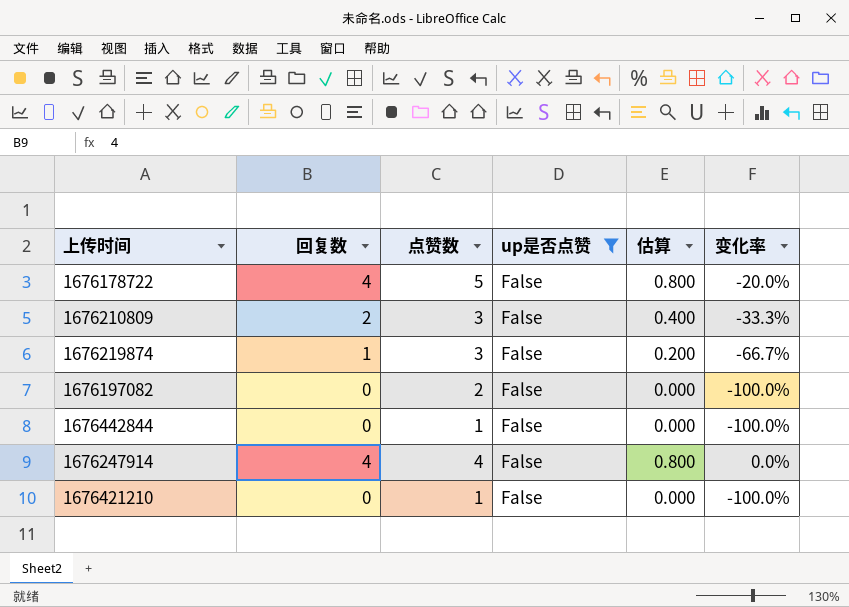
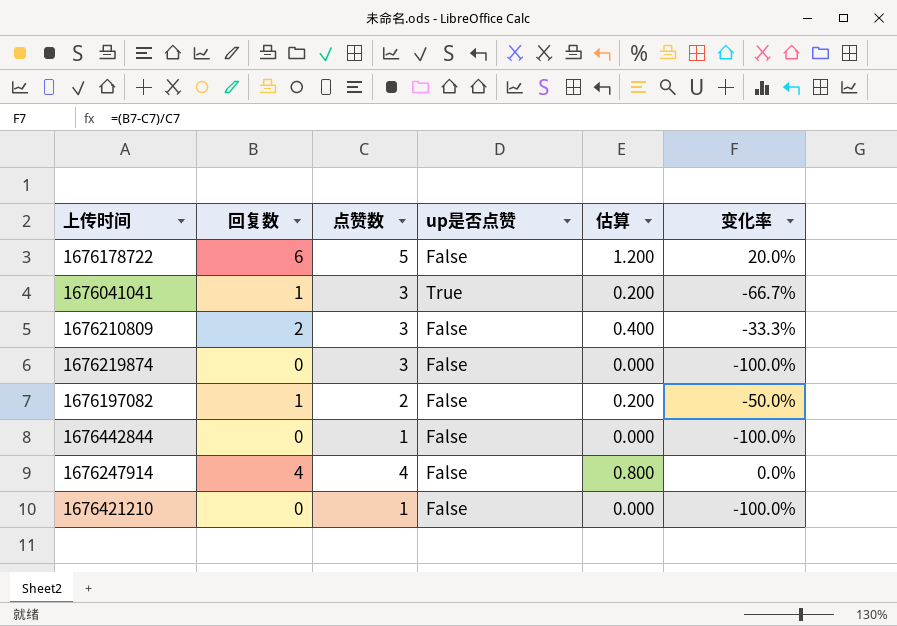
filter: up是否点赞 = False -> none
1676178722 | 回复数: 4 -> 6
1676178722 | 估算: 0.800 -> 1.200
1676178722 | 变化率: -20.0% -> 20.0%
1676219874 | 回复数: 1 -> 0
1676219874 | 估算: 0.200 -> 0.000
1676219874 | 变化率: -66.7% -> -100.0%
1676197082 | 回复数: 0 -> 1
1676197082 | 估算: 0.000 -> 0.200
1676197082 | 变化率: -100.0% -> -50.0%

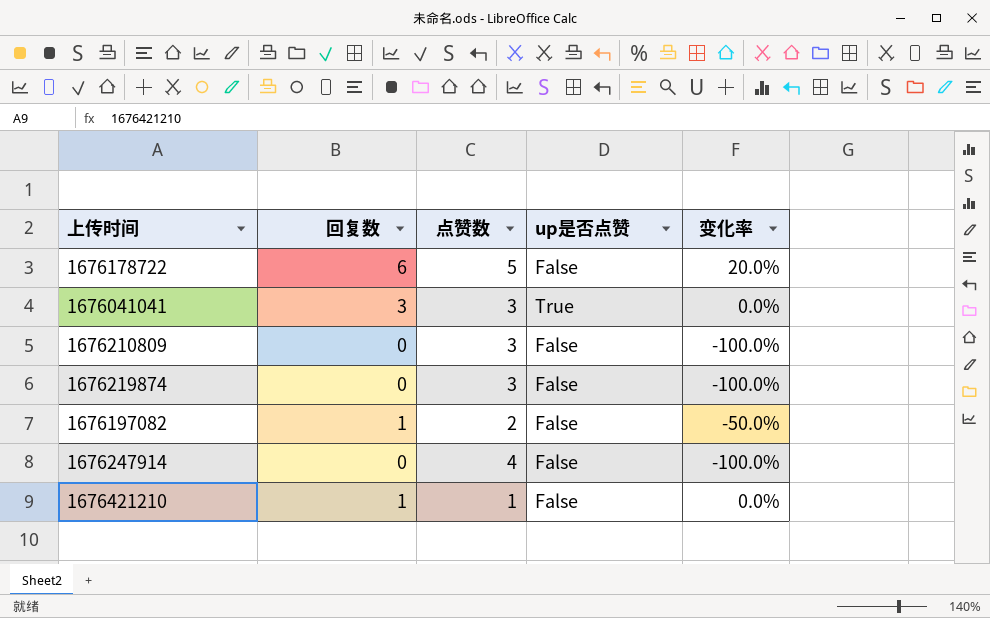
column 估算 | formula: [回复数] * 0.2 -> none
row 1676442844: 0 | 1 | False | 0.000 | -100.0% -> none
1676041041 | 回复数: 1 -> 3
1676041041 | 变化率: -66.7% -> 0.0%
1676210809 | 回复数: 2 -> 0
1676210809 | 变化率: -33.3% -> -100.0%
1676247914 | 回复数: 4 -> 0
1676247914 | 变化率: 0.0% -> -100.0%
1676421210 | 回复数: 0 -> 1
1676421210 | 变化率: -100.0% -> 0.0%

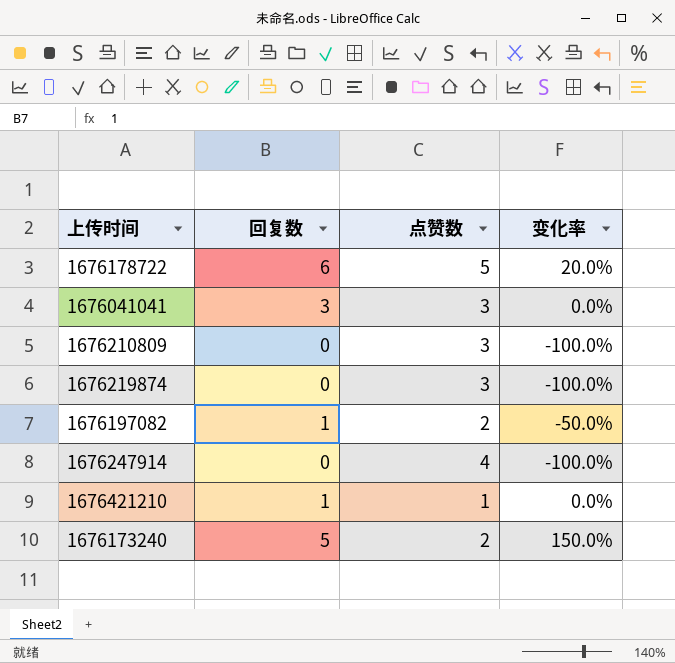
column up是否点赞 | position: 4 -> none
row 1676173240: none -> 5 | 2 | 150.0%

